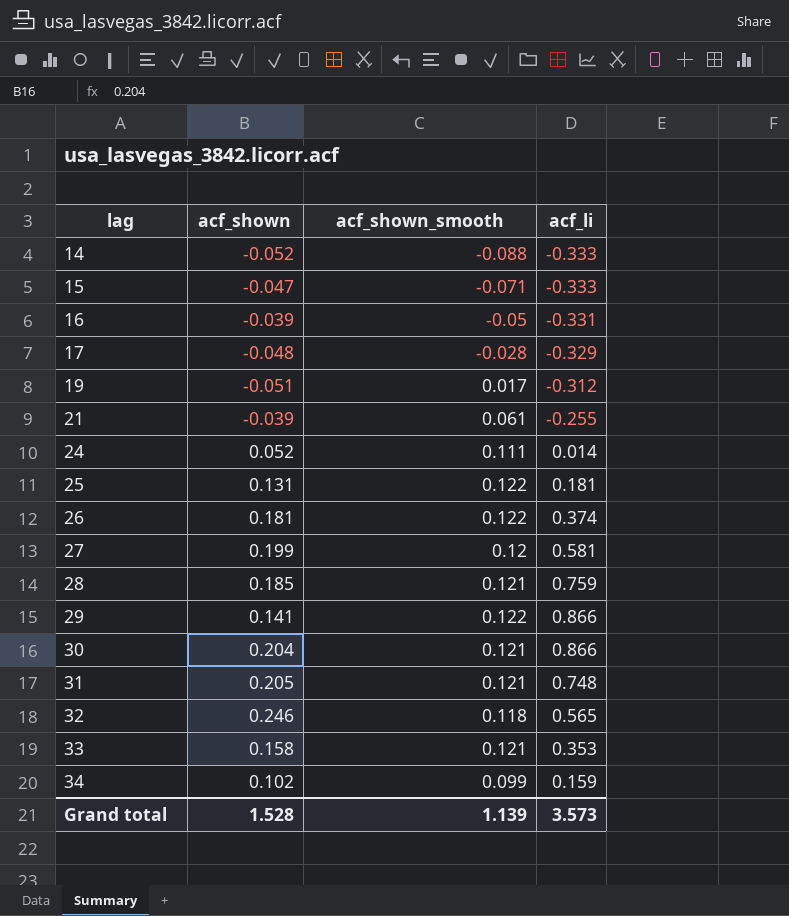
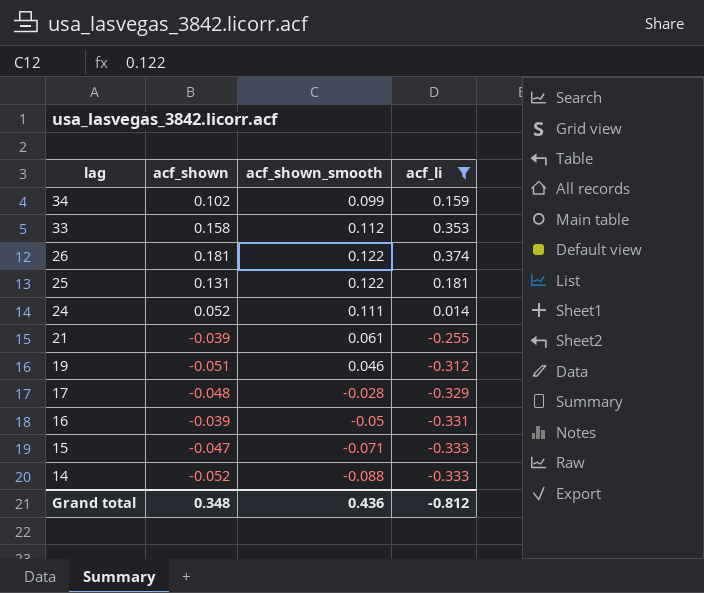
filter: none -> acf_li <= 0.374
row order: lag ascending -> lag descending
33 | acf_shown_smooth: 0.121 -> 0.112
19 | acf_shown_smooth: 0.017 -> 0.046
Grand total | acf_shown: 1.528 -> 0.348
Grand total | acf_shown_smooth: 1.139 -> 0.436
Grand total | acf_li: 3.573 -> -0.812

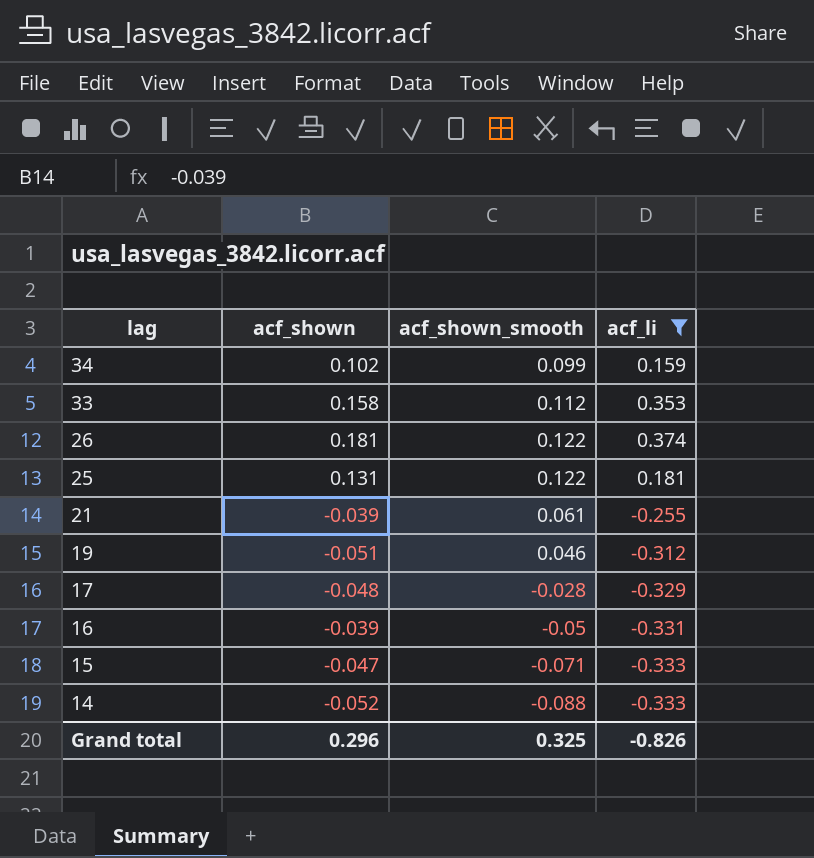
row 24: 0.052 | 0.111 | 0.014 -> none
Grand total | acf_shown: 0.348 -> 0.296
Grand total | acf_shown_smooth: 0.436 -> 0.325
Grand total | acf_li: -0.812 -> -0.826

